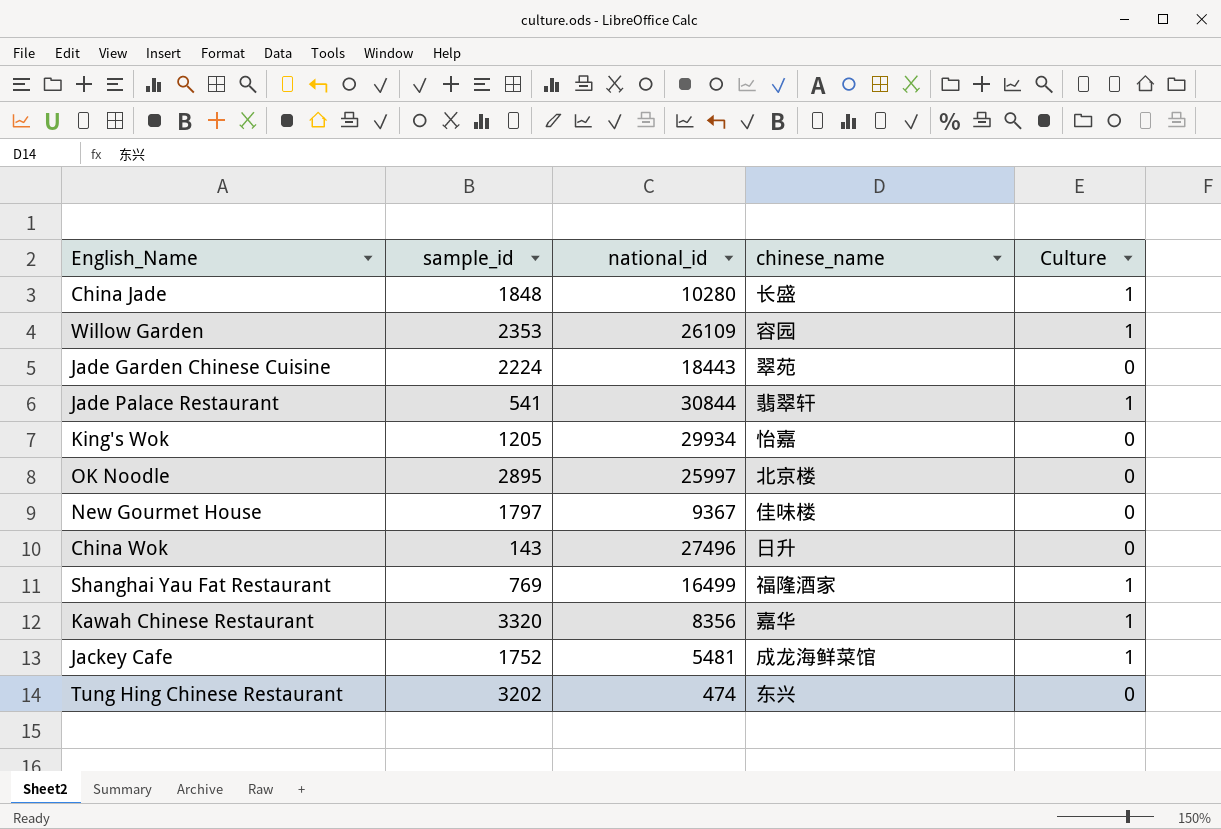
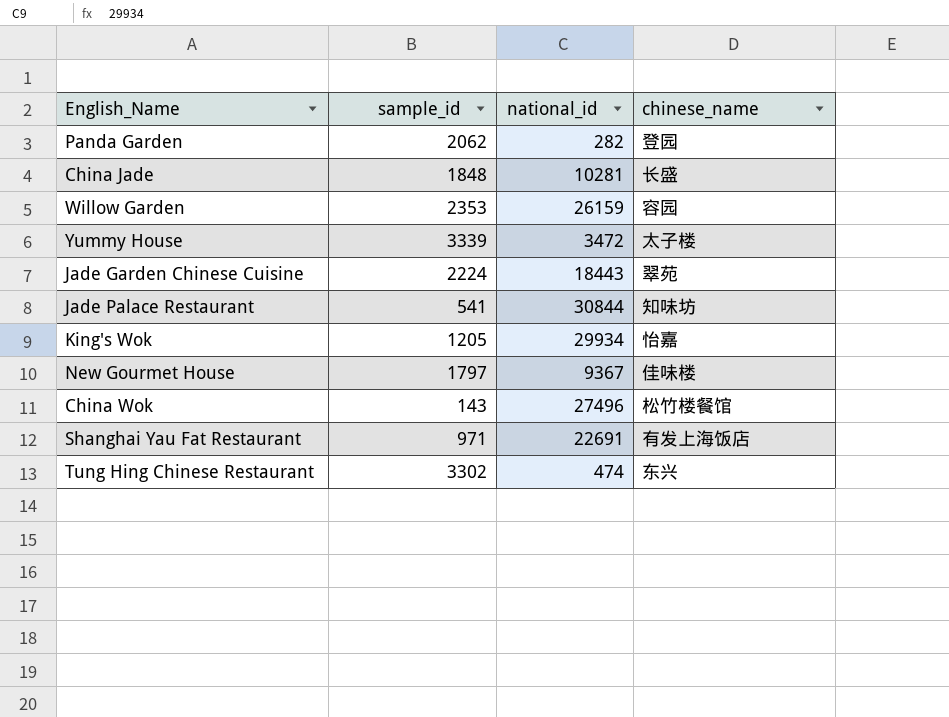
column Culture | position: 5 -> none
row OK Noodle: 2895 | 25997 | 北京楼 | 0 -> none
row Kawah Chinese Restaurant: 3320 | 8356 | 嘉华 | 1 -> none
row Jackey Cafe: 1752 | 5481 | 成龙海鲜菜馆 | 1 -> none
row Panda Garden: none -> 2062 | 282 | 登园
China Jade | national_id: 10280 -> 10281
Willow Garden | national_id: 26109 -> 26159
row Yummy House: none -> 3339 | 3472 | 太子楼
Jade Palace Restaurant | chinese_name: 翡翠轩 -> 知味坊
China Wok | chinese_name: 日升 -> 松竹楼餐馆
Shanghai Yau Fat Restaurant | sample_id: 769 -> 971
Shanghai Yau Fat Restaurant | national_id: 16499 -> 22691
Shanghai Yau Fat Restaurant | chinese_name: 福隆酒家 -> 有发上海饭店
Tung Hing Chinese Restaurant | sample_id: 3202 -> 3302

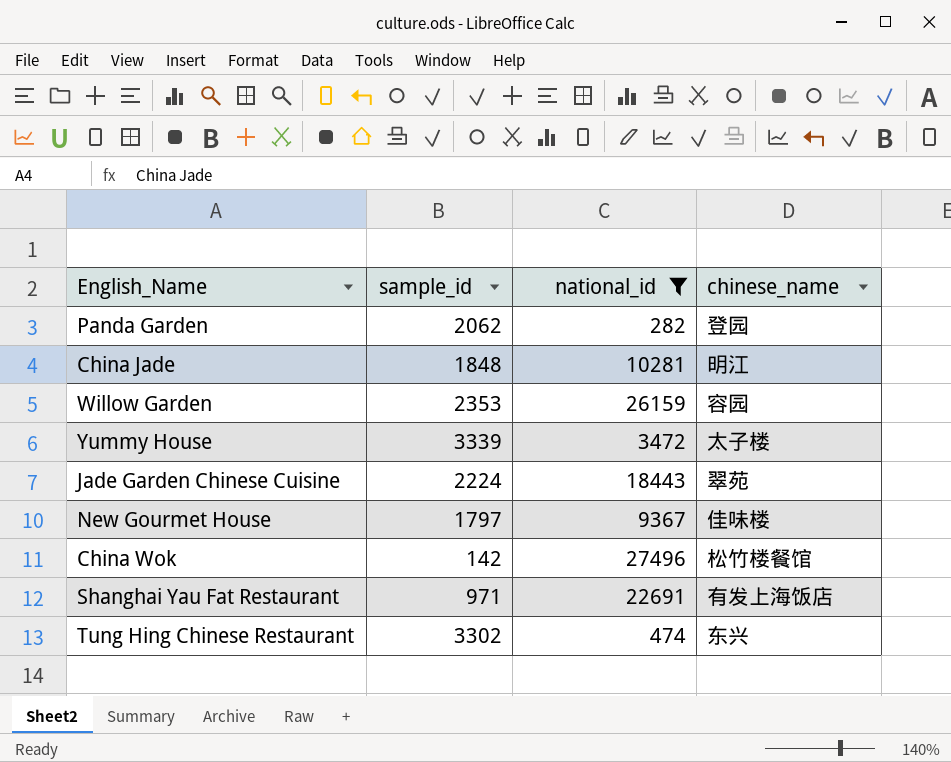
filter: none -> national_id <= 27496
China Jade | chinese_name: 长盛 -> 明江
China Wok | sample_id: 143 -> 142

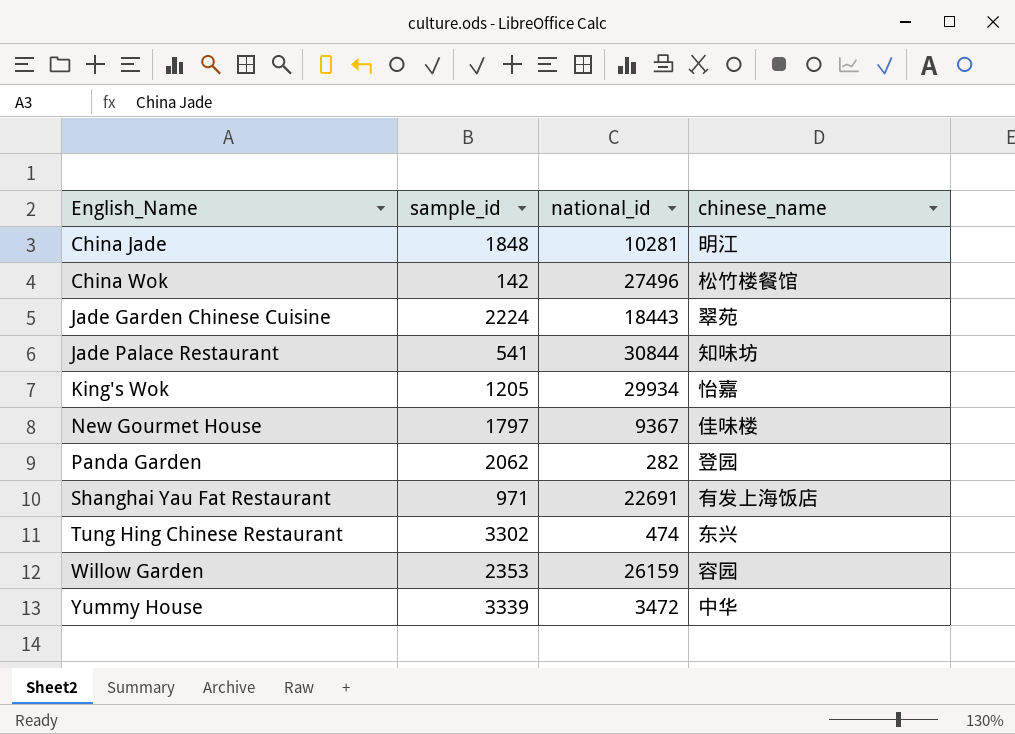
filter: national_id <= 27496 -> none
row order: none -> English_Name ascending
Yummy House | chinese_name: 太子楼 -> 中华

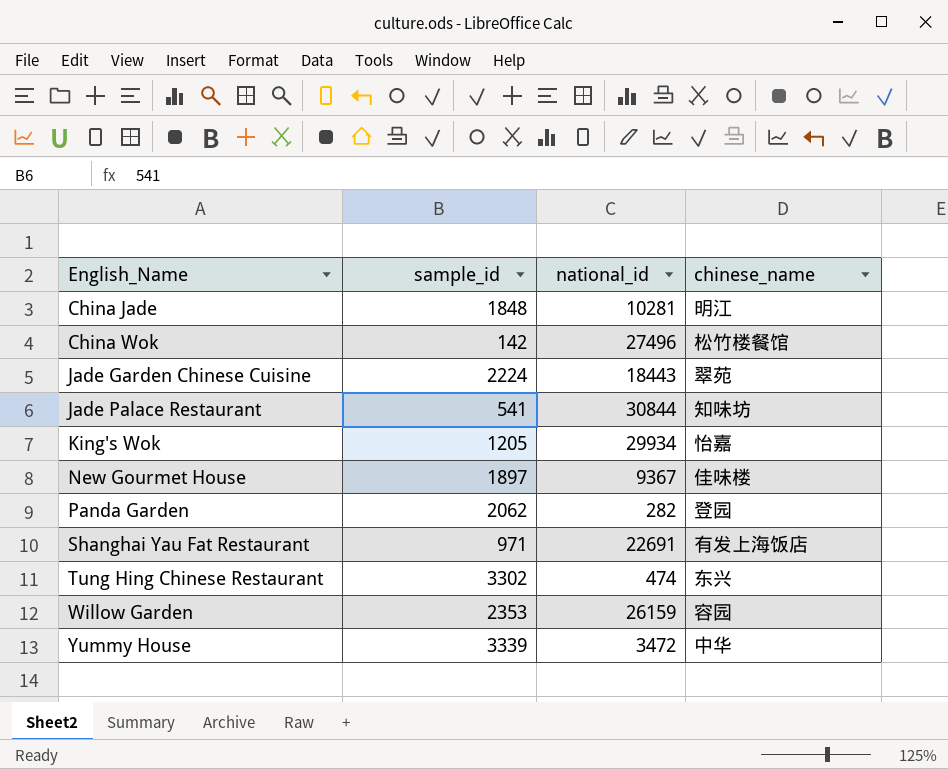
New Gourmet House | sample_id: 1797 -> 1897

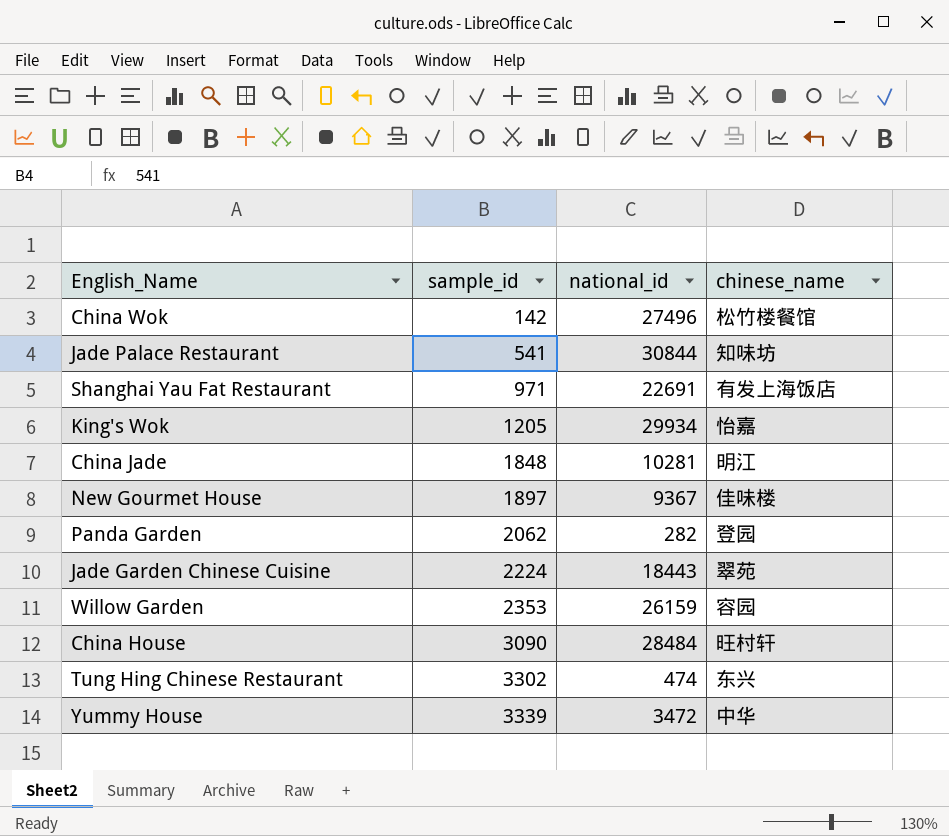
row order: English_Name ascending -> sample_id ascending
row China House: none -> 3090 | 28484 | 旺村轩

